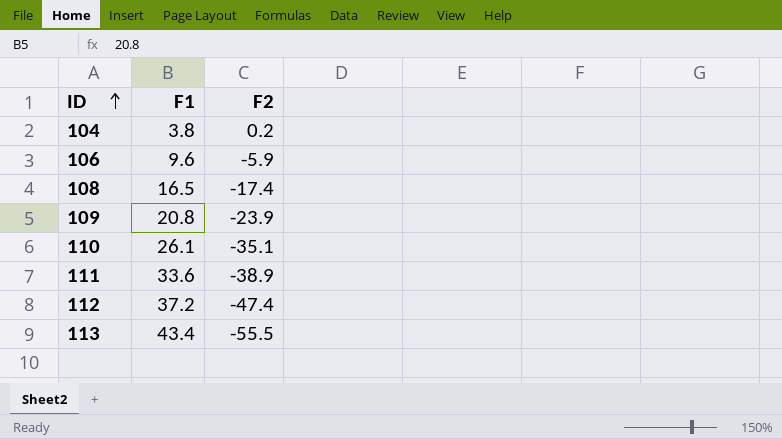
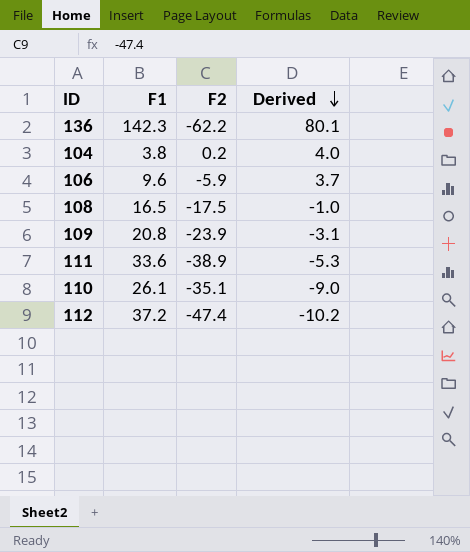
row order: ID ascending -> Derived descending
column Derived | formula: none -> [F1] + [F2]
row 113: 43.4 | -55.5 -> none
row 136: none -> 142.3 | -62.2 | 80.1
108 | F2: -17.4 -> -17.5

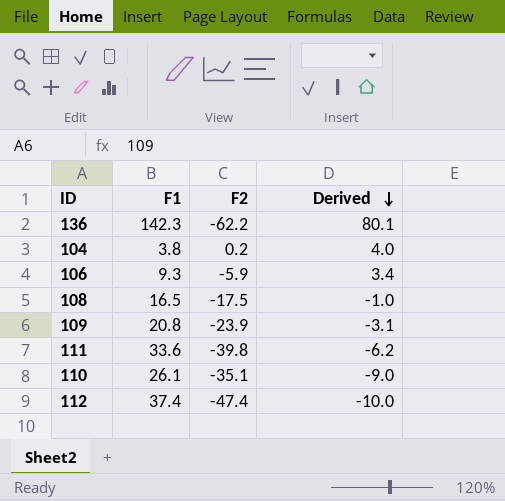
106 | F1: 9.6 -> 9.3
106 | Derived: 3.7 -> 3.4
111 | F2: -38.9 -> -39.8
111 | Derived: -5.3 -> -6.2
112 | F1: 37.2 -> 37.4
112 | Derived: -10.2 -> -10.0

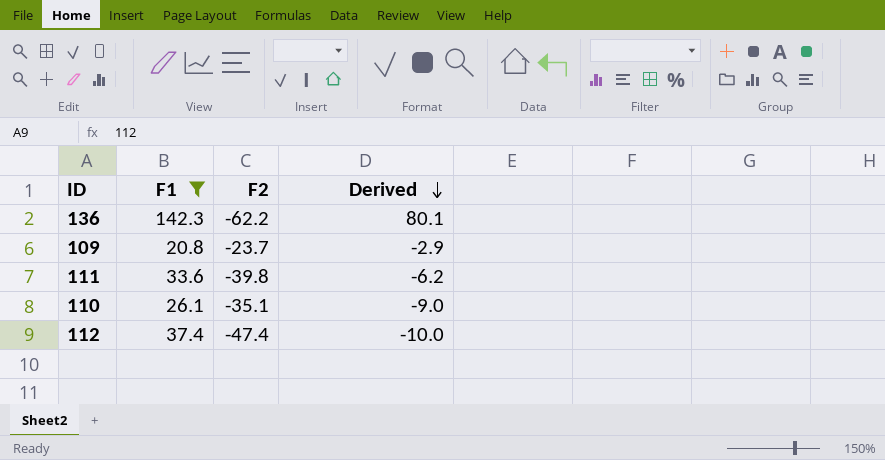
filter: none -> F1 >= 20.8
109 | F2: -23.9 -> -23.7
109 | Derived: -3.1 -> -2.9

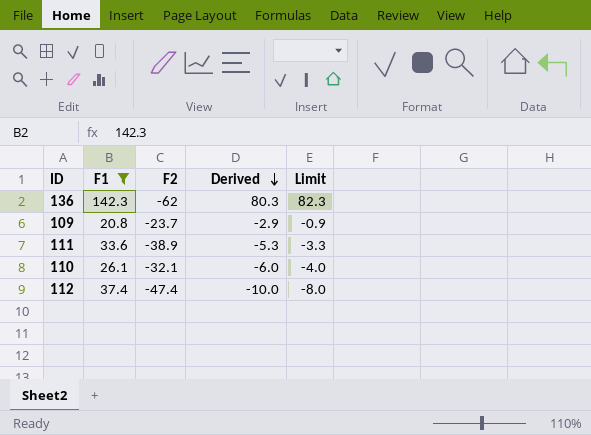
column Limit | formula: none -> [Derived] + 2
136 | F2: -62.2 -> -62
136 | Derived: 80.1 -> 80.3
111 | F2: -39.8 -> -38.9
111 | Derived: -6.2 -> -5.3
110 | F2: -35.1 -> -32.1
110 | Derived: -9.0 -> -6.0

